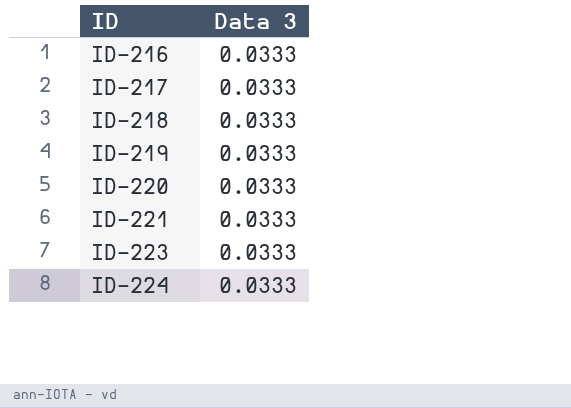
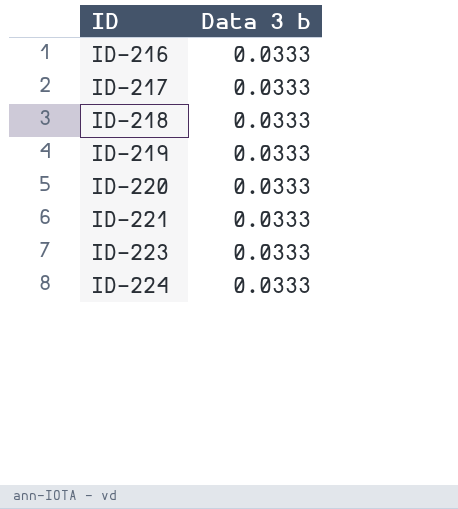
column name: Data 3 -> Data 3 b

